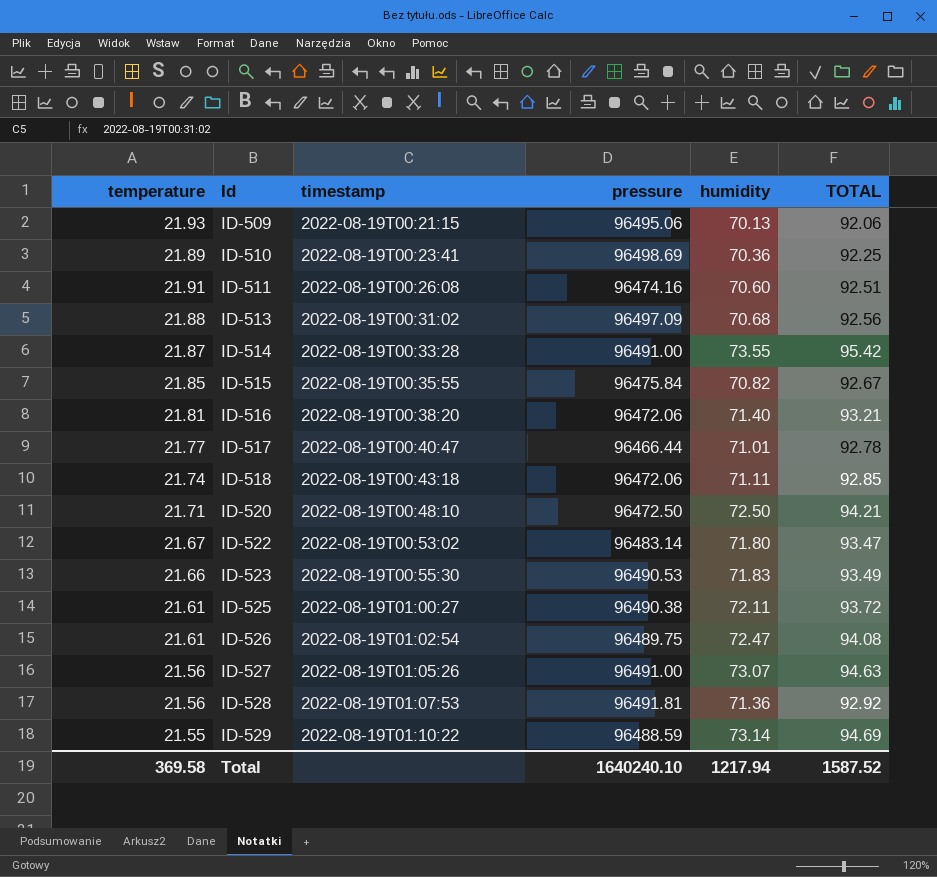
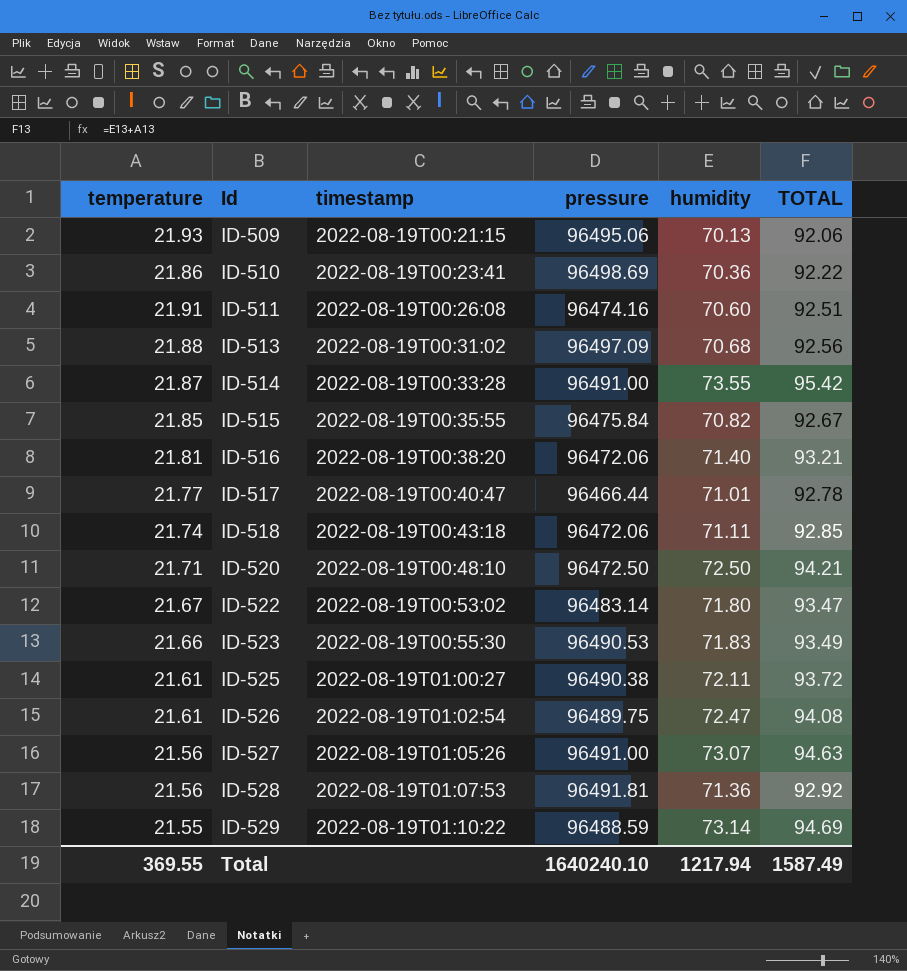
ID-510 | temperature: 21.89 -> 21.86
ID-510 | TOTAL: 92.25 -> 92.22
Total | temperature: 369.58 -> 369.55
Total | TOTAL: 1587.52 -> 1587.49

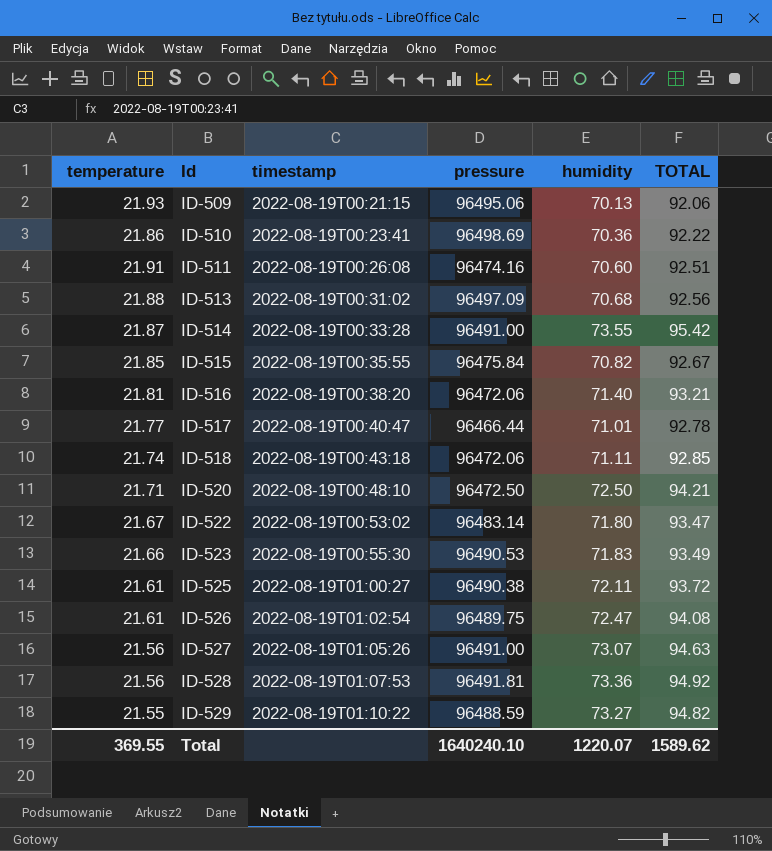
ID-528 | humidity: 71.36 -> 73.36
ID-528 | TOTAL: 92.92 -> 94.92
ID-529 | humidity: 73.14 -> 73.27
ID-529 | TOTAL: 94.69 -> 94.82
Total | humidity: 1217.94 -> 1220.07
Total | TOTAL: 1587.49 -> 1589.62

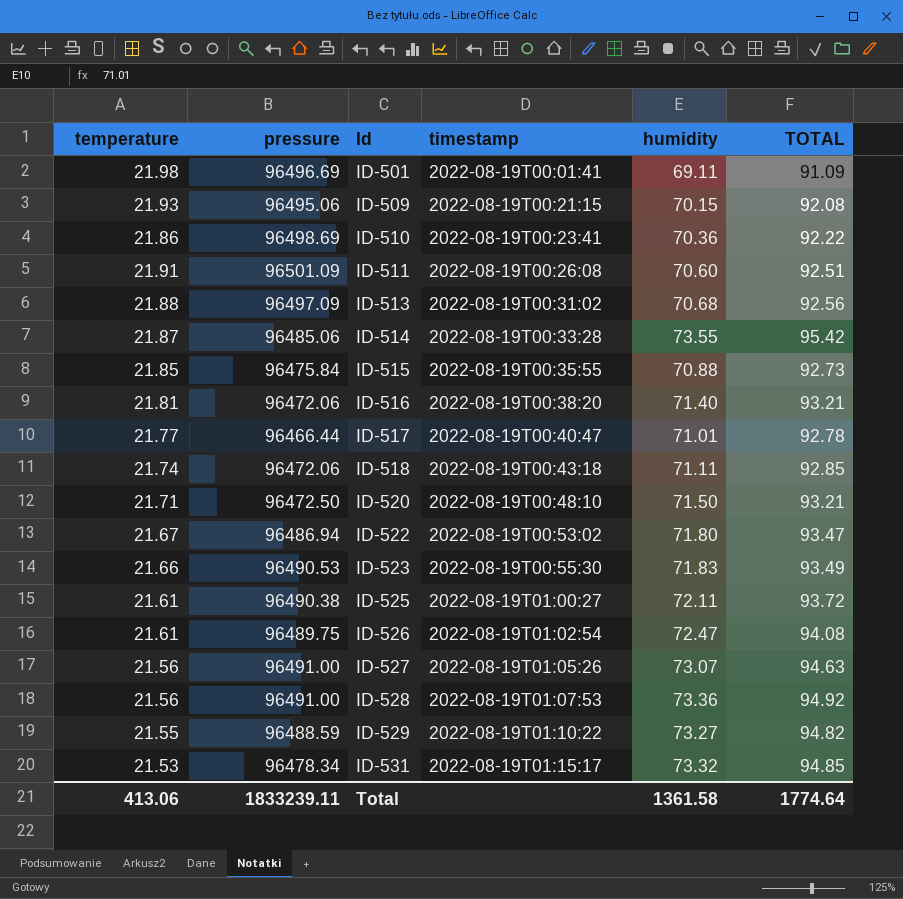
column pressure | position: 4 -> 2
row ID-501: none -> 21.98 | 96496.69 | 2022-08-19T00:01:41 | 69.11 | 91.09
ID-509 | humidity: 70.13 -> 70.15
ID-509 | TOTAL: 92.06 -> 92.08
ID-511 | pressure: 96474.16 -> 96501.09
ID-514 | pressure: 96491.00 -> 96485.06
ID-515 | humidity: 70.82 -> 70.88
ID-515 | TOTAL: 92.67 -> 92.73
ID-520 | humidity: 72.50 -> 71.50
ID-520 | TOTAL: 94.21 -> 93.21
ID-522 | pressure: 96483.14 -> 96486.94
ID-528 | pressure: 96491.81 -> 96491.00
row ID-531: none -> 21.53 | 96478.34 | 2022-08-19T01:15:17 | 73.32 | 94.85
Total | temperature: 369.55 -> 413.06
Total | pressure: 1640240.10 -> 1833239.11
Total | humidity: 1220.07 -> 1361.58
Total | TOTAL: 1589.62 -> 1774.64

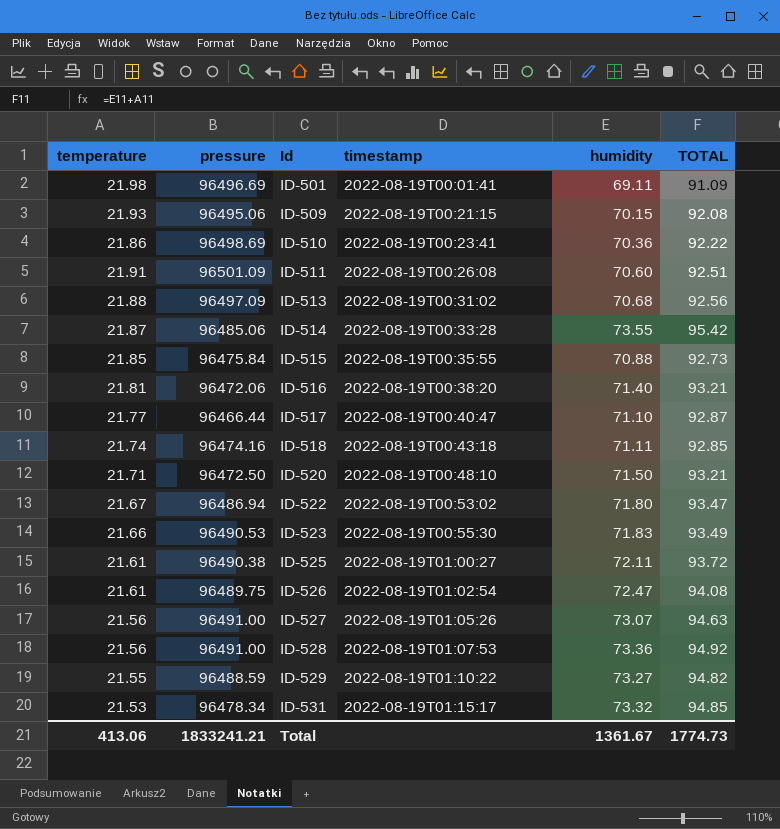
ID-517 | humidity: 71.01 -> 71.10
ID-517 | TOTAL: 92.78 -> 92.87
ID-518 | pressure: 96472.06 -> 96474.16
Total | pressure: 1833239.11 -> 1833241.21
Total | humidity: 1361.58 -> 1361.67
Total | TOTAL: 1774.64 -> 1774.73

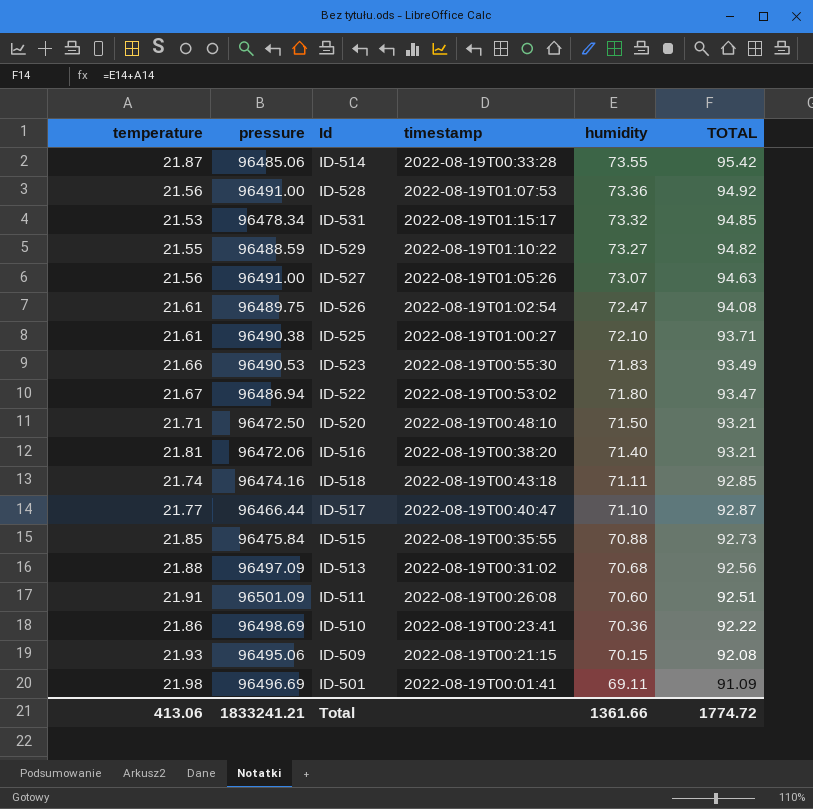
row order: Id ascending -> humidity descending
ID-525 | humidity: 72.11 -> 72.10
ID-525 | TOTAL: 93.72 -> 93.71
Total | humidity: 1361.67 -> 1361.66
Total | TOTAL: 1774.73 -> 1774.72

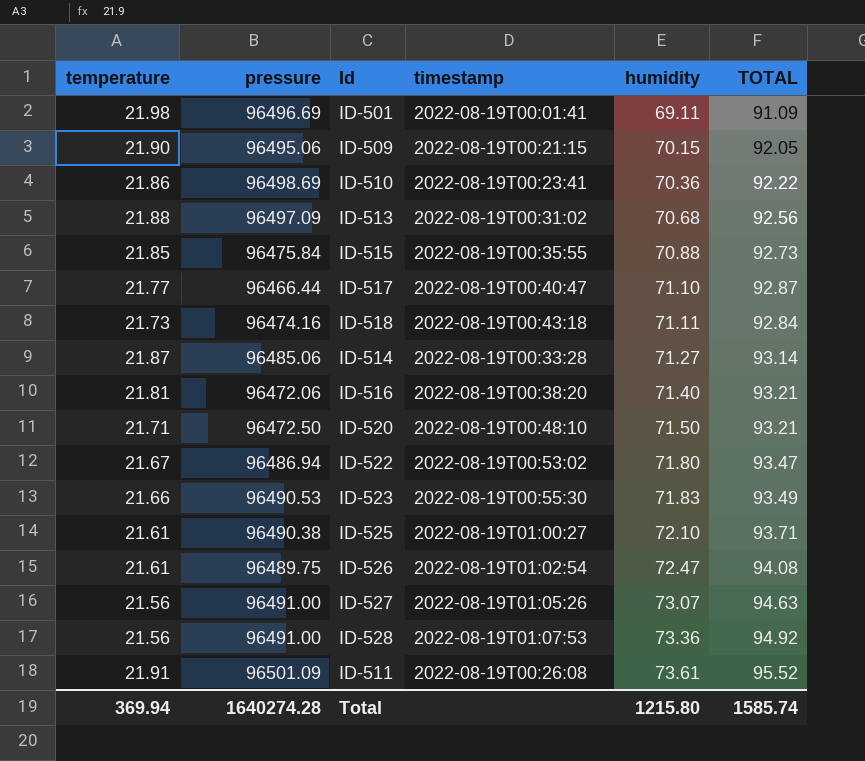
row order: humidity descending -> humidity ascending
row ID-531: 21.53 | 96478.34 | 2022-08-19T01:15:17 | 73.32 | 94.85 -> none
row ID-529: 21.55 | 96488.59 | 2022-08-19T01:10:22 | 73.27 | 94.82 -> none
ID-509 | temperature: 21.93 -> 21.90
ID-509 | TOTAL: 92.08 -> 92.05
ID-518 | temperature: 21.74 -> 21.73
ID-518 | TOTAL: 92.85 -> 92.84
ID-514 | humidity: 73.55 -> 71.27
ID-514 | TOTAL: 95.42 -> 93.14
ID-511 | humidity: 70.60 -> 73.61
ID-511 | TOTAL: 92.51 -> 95.52
Total | temperature: 413.06 -> 369.94
Total | pressure: 1833241.21 -> 1640274.28
Total | humidity: 1361.66 -> 1215.80
Total | TOTAL: 1774.72 -> 1585.74

